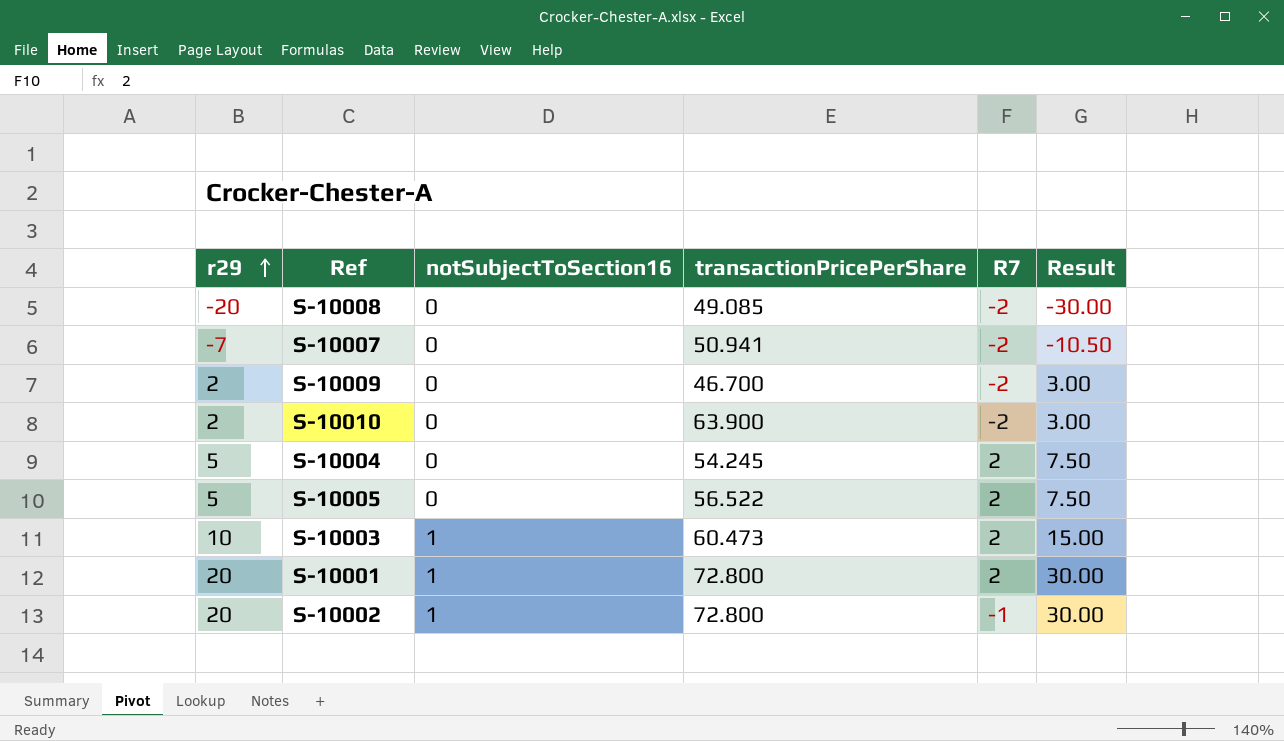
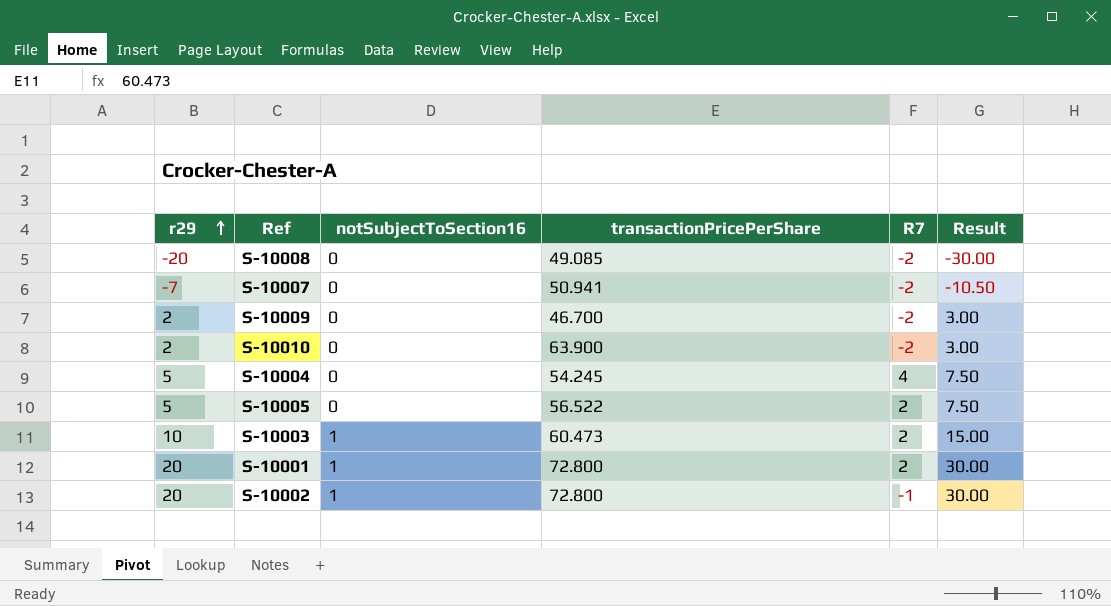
S-10004 | R7: 2 -> 4

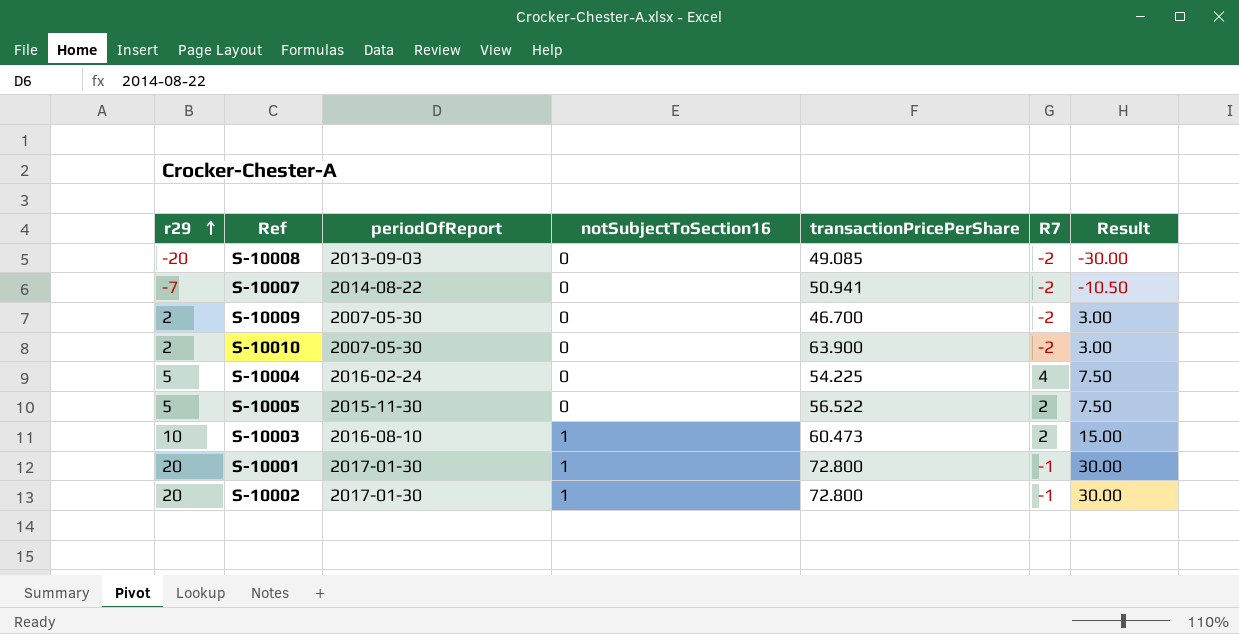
column periodOfReport | position: none -> 3
S-10004 | transactionPricePerShare: 54.245 -> 54.225
S-10001 | R7: 2 -> -1

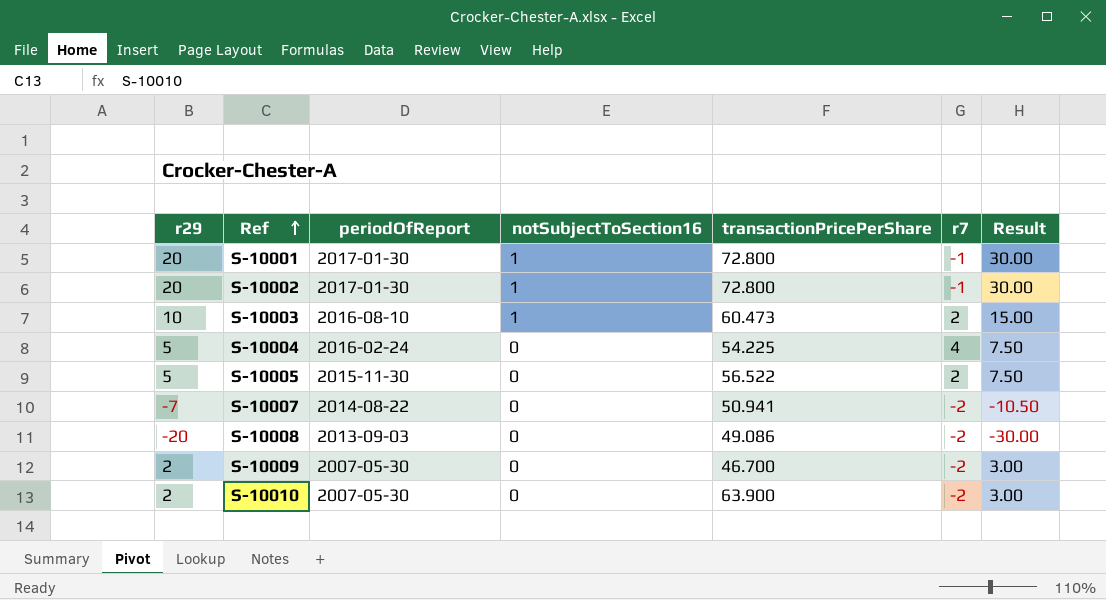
row order: r29 ascending -> Ref ascending
column name: R7 -> r7
S-10008 | transactionPricePerShare: 49.085 -> 49.086

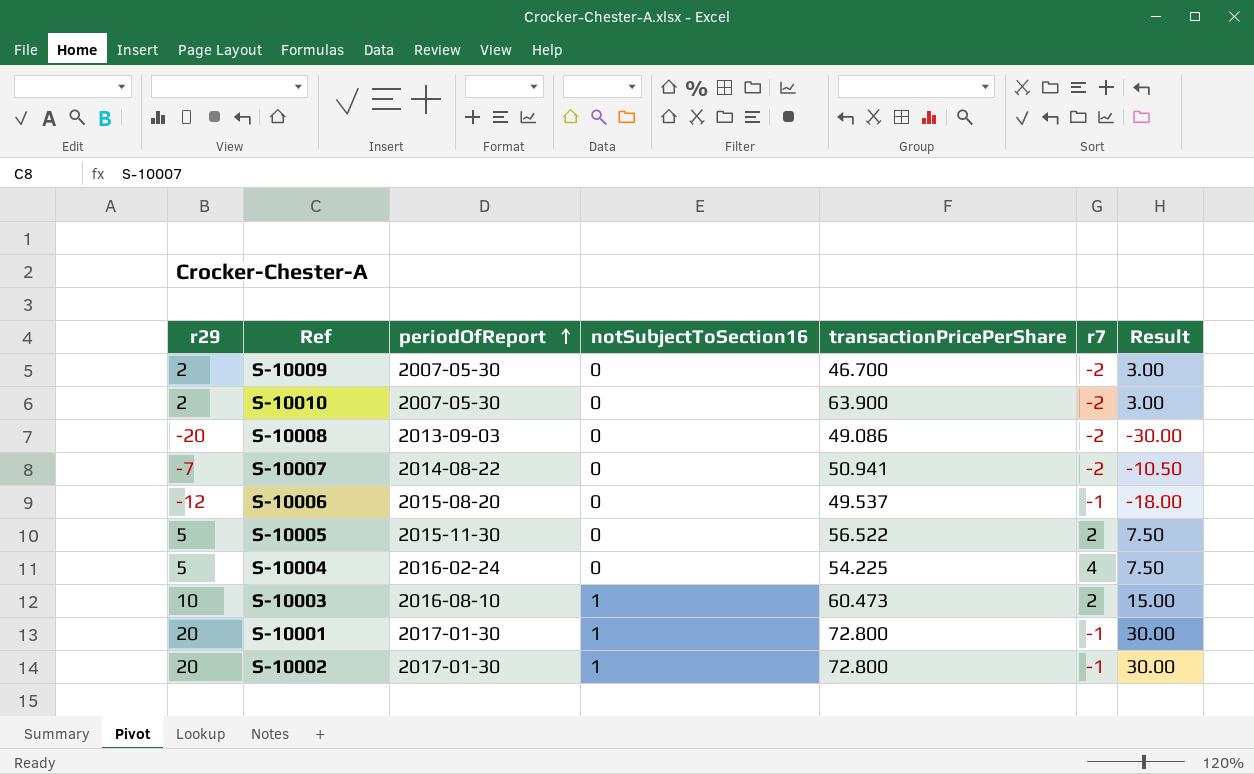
row order: Ref ascending -> periodOfReport ascending
row S-10006: none -> -12 | 2015-08-20 | 0 | 49.537 | -1 | -18.00

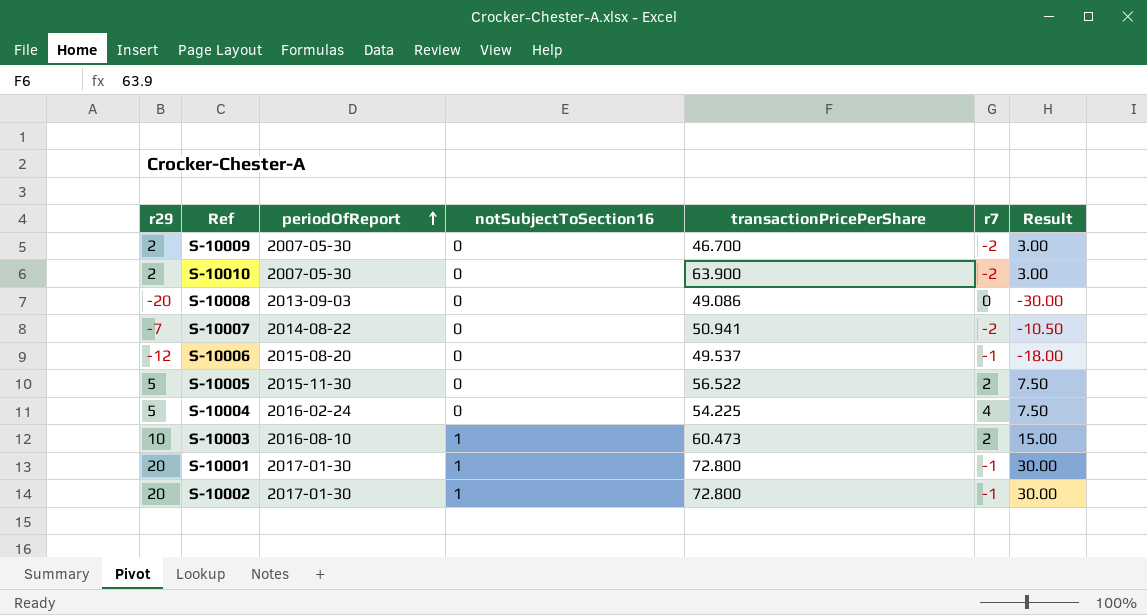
S-10008 | r7: -2 -> 0

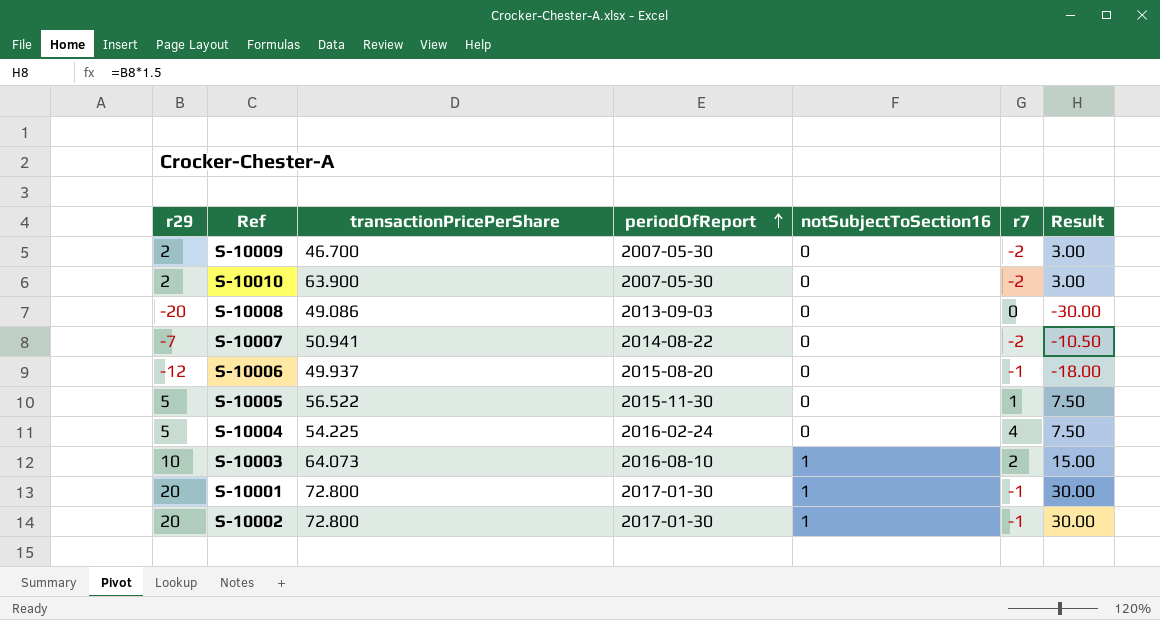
column transactionPricePerShare | position: 5 -> 3
S-10006 | transactionPricePerShare: 49.537 -> 49.937
S-10005 | r7: 2 -> 1
S-10003 | transactionPricePerShare: 60.473 -> 64.073

